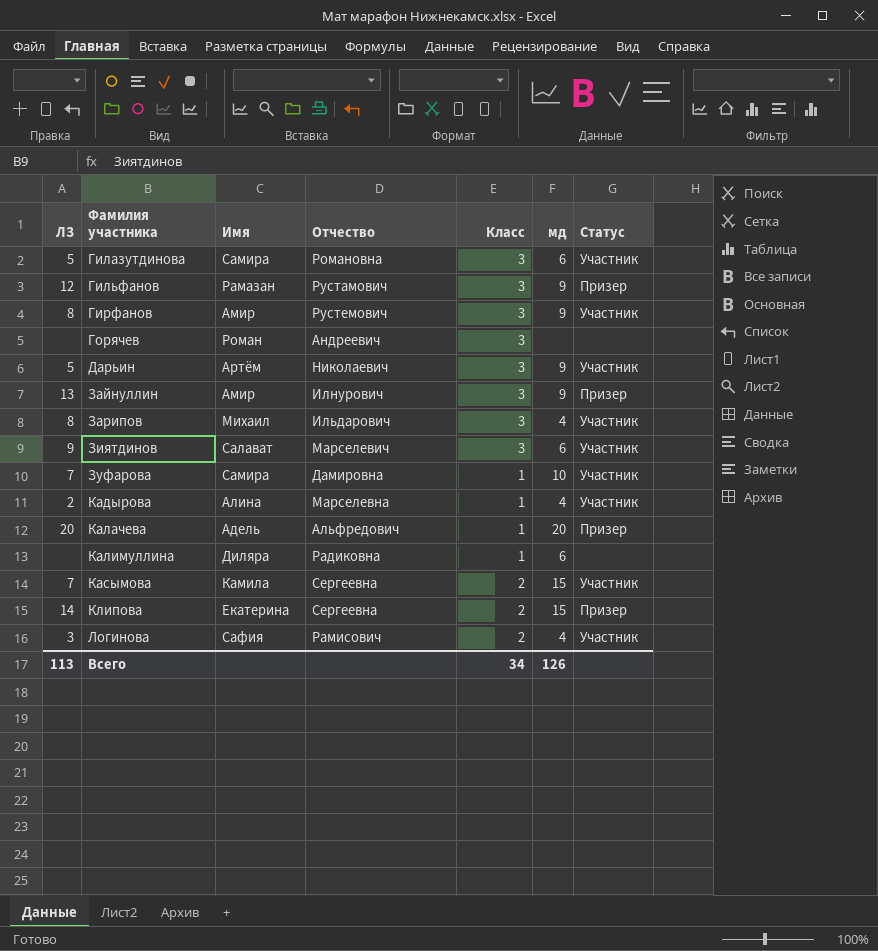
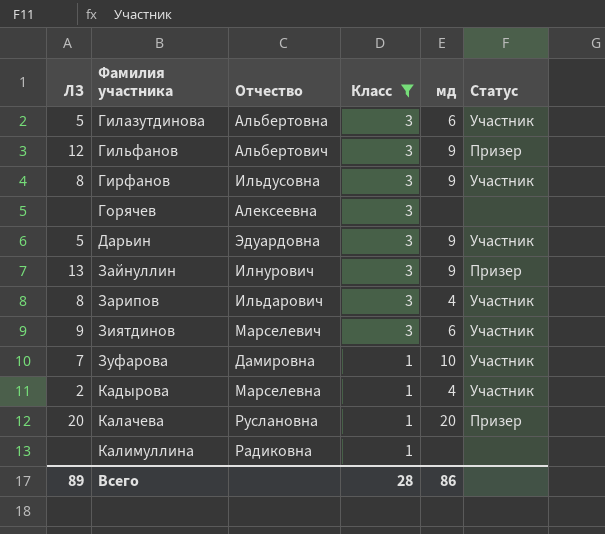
filter: none -> Класс != 2
column Имя | position: 3 -> none
Гилазутдинова | Отчество: Романовна -> Альбертовна
Гильфанов | Отчество: Рустамович -> Альбертович
Гирфанов | Отчество: Рустемович -> Ильдусовна
Горячев | Отчество: Андреевич -> Алексеевна
Дарьин | Отчество: Николаевич -> Эдуардовна
Калачева | Отчество: Альфредович -> Руслановна
Калимуллина | мд: 6 -> none
Всего | ЛЗ: 113 -> 89
Всего | Класс: 34 -> 28
Всего | мд: 126 -> 86

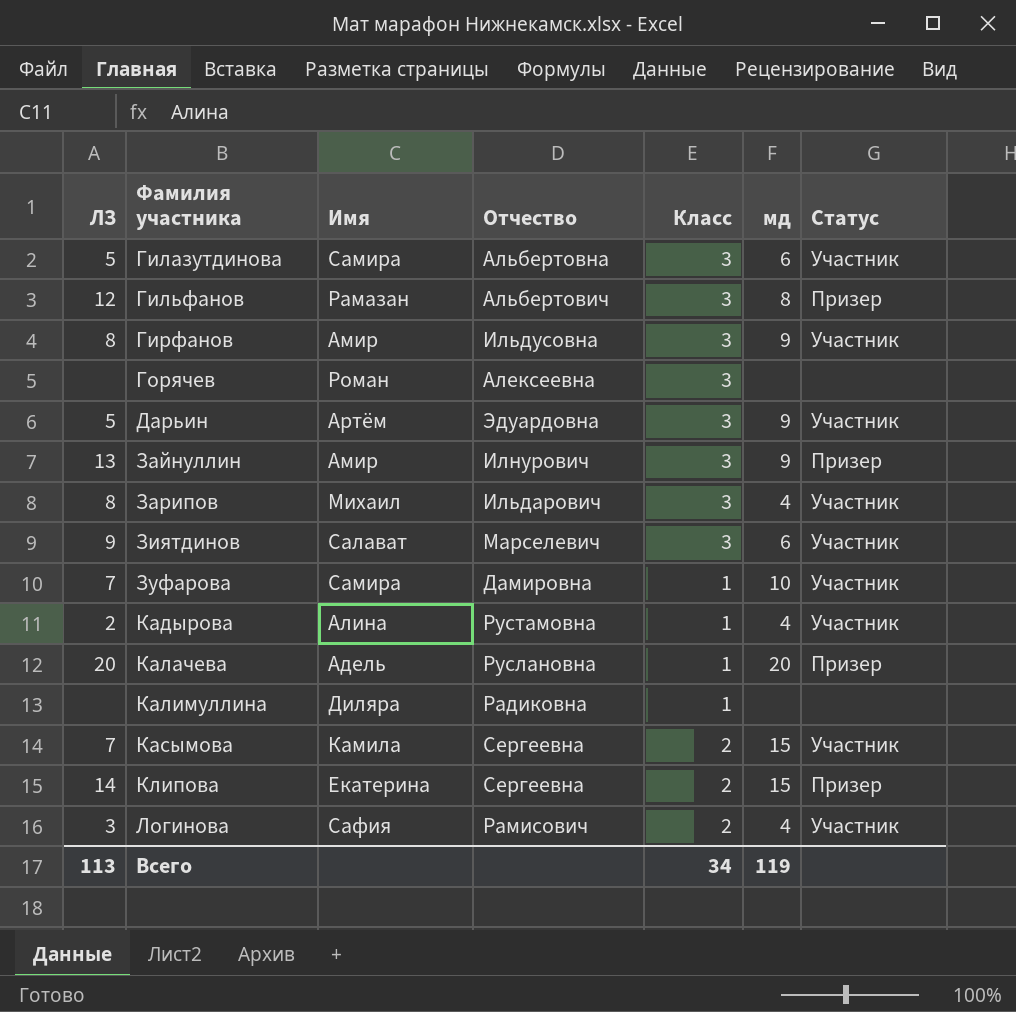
filter: Класс != 2 -> none
column Имя | position: none -> 3
Гильфанов | мд: 9 -> 8
Кадырова | Отчество: Марселевна -> Рустамовна
Всего | ЛЗ: 89 -> 113
Всего | Класс: 28 -> 34
Всего | мд: 86 -> 119

